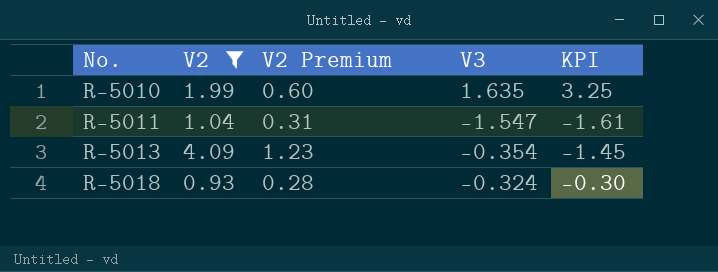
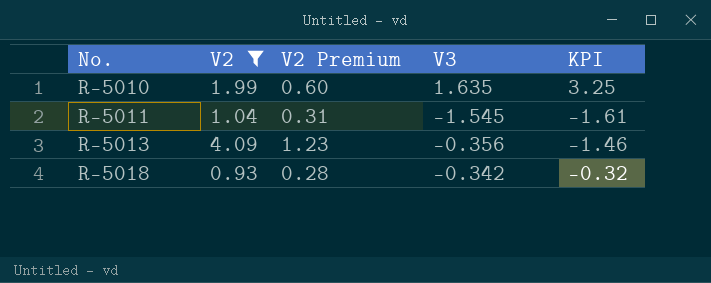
R-5011 | V3: -1.547 -> -1.545
R-5013 | V3: -0.354 -> -0.356
R-5013 | KPI: -1.45 -> -1.46
R-5018 | V3: -0.324 -> -0.342
R-5018 | KPI: -0.30 -> -0.32

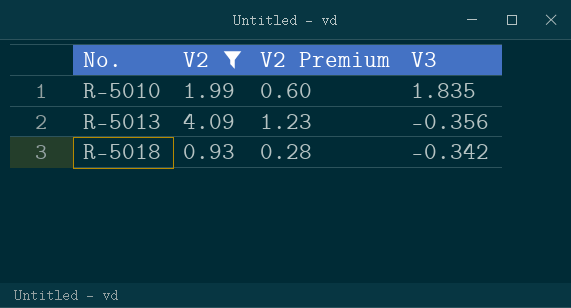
column KPI | formula: [V2] * [V3] -> none
row R-5011: 1.04 | 0.31 | -1.545 | -1.61 -> none
R-5010 | V3: 1.635 -> 1.835

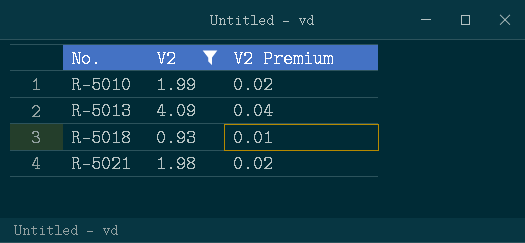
column V3 | position: 4 -> none
column V2 Premium | formula: [V2] * 0.3 -> [V2] * 0.01
row R-5021: none -> 1.98 | 0.02

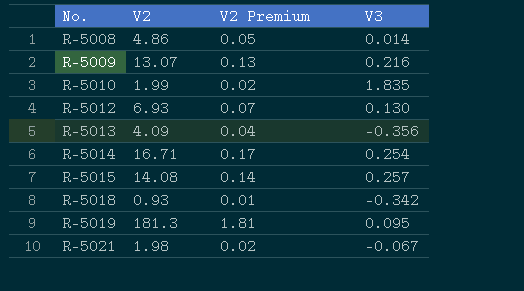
filter: V2 <= 4.09 -> none
column V3 | position: none -> 4

